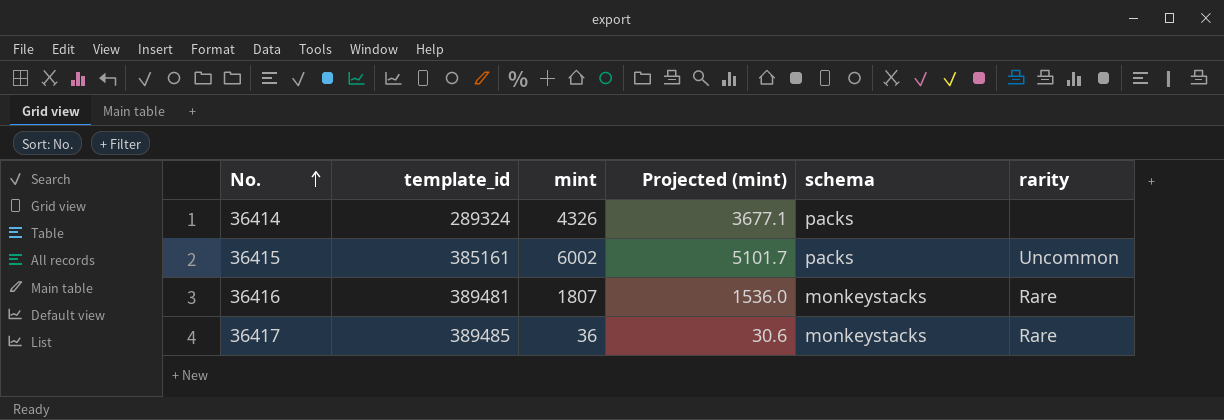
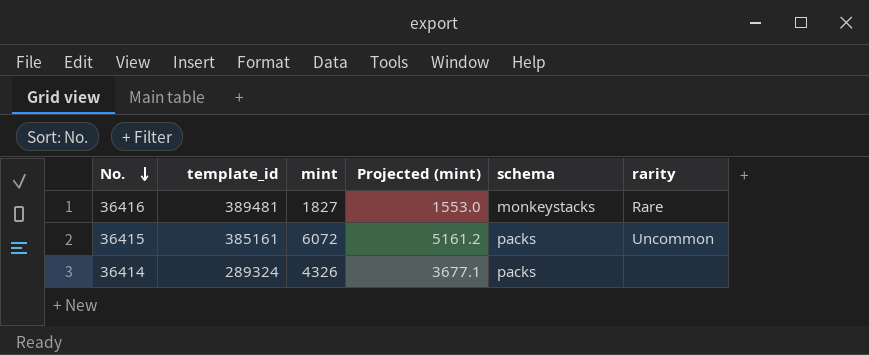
row order: No. ascending -> No. descending
row 36417: 389485 | 36 | 30.6 | monkeystacks | Rare -> none
36416 | mint: 1807 -> 1827
36416 | Projected (mint): 1536.0 -> 1553.0
36415 | mint: 6002 -> 6072
36415 | Projected (mint): 5101.7 -> 5161.2

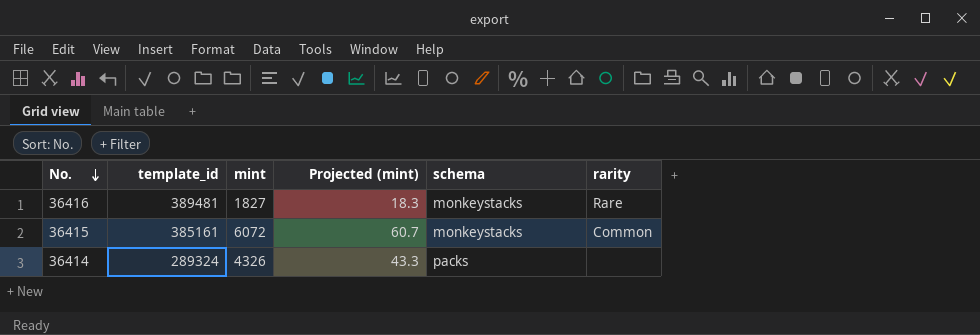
column Projected (mint) | formula: [mint] * 0.85 -> [mint] * 0.01
36415 | schema: packs -> monkeystacks
36415 | rarity: Uncommon -> Common

